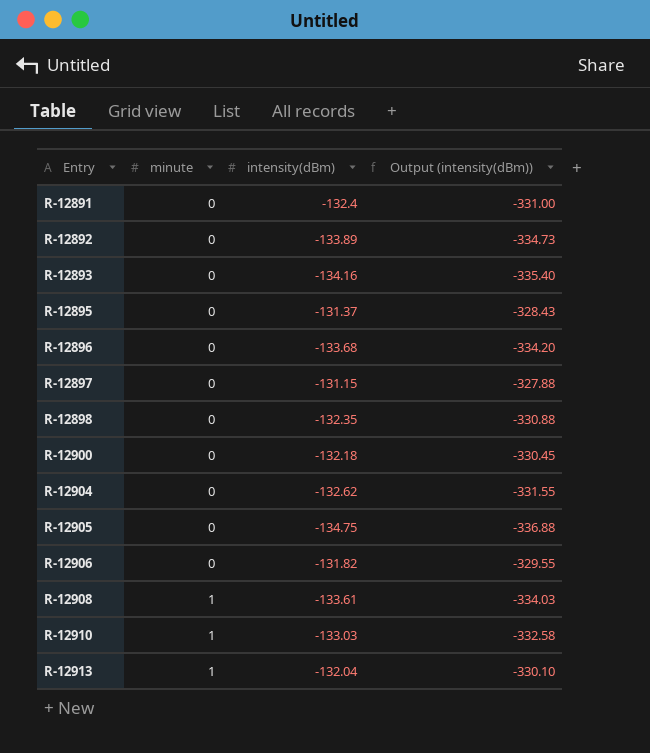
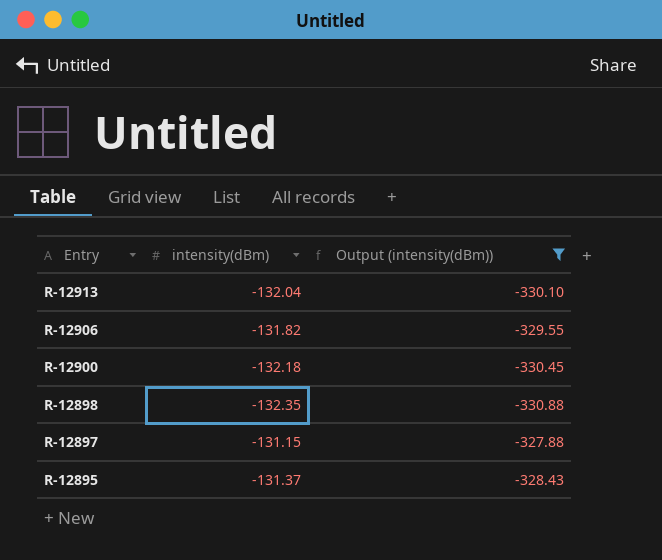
filter: none -> Output (intensity(dBm)) >= -330.88
row order: Entry ascending -> Entry descending
column minute | position: 2 -> none

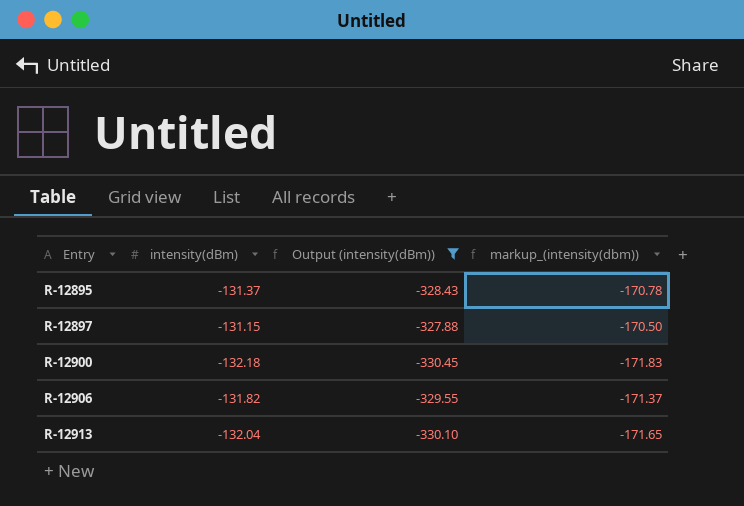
row order: Entry descending -> Entry ascending
column markup_(intensity(dbm)) | formula: none -> [intensity(dBm)] * 1.3
row R-12898: -132.35 | -330.88 -> none

